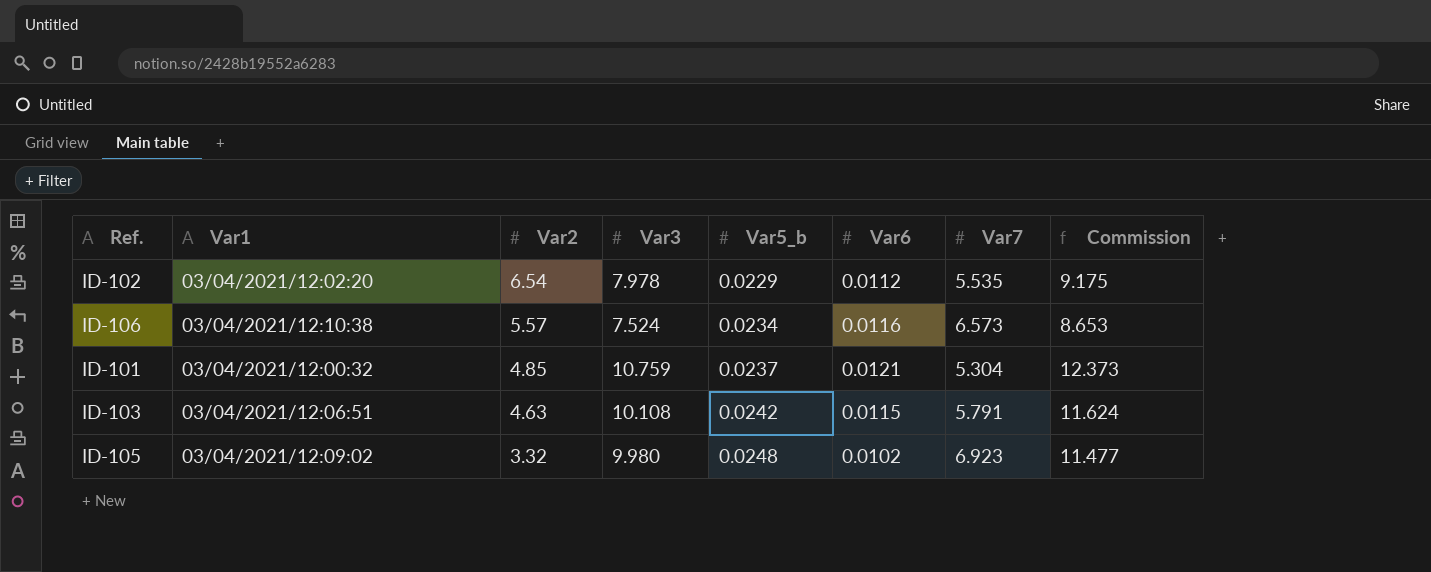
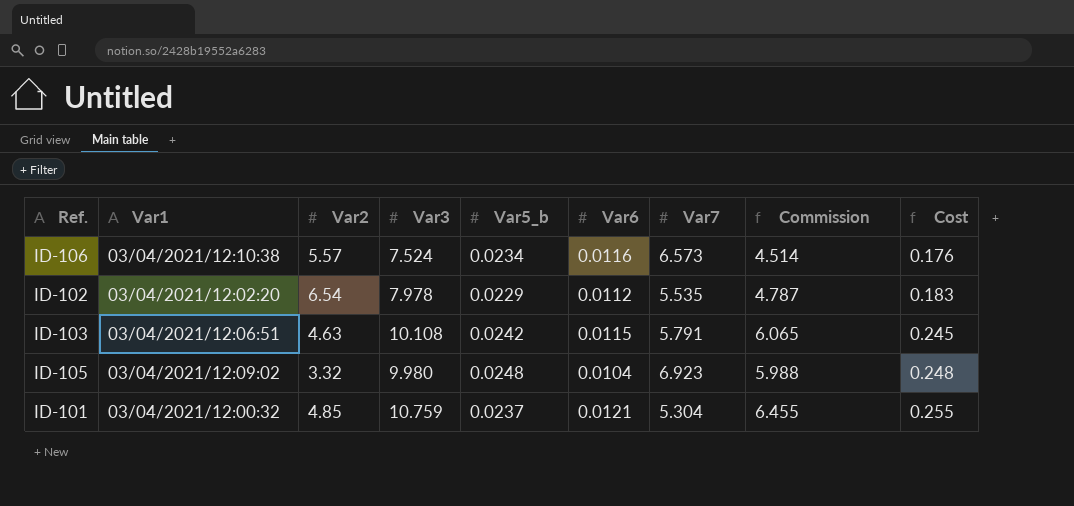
row order: Var2 descending -> Cost ascending
column Commission | formula: [Var3] * 1.15 -> [Var3] * 0.6
column Cost | formula: none -> [Var3] * [Var5_b]
ID-105 | Var6: 0.0102 -> 0.0104

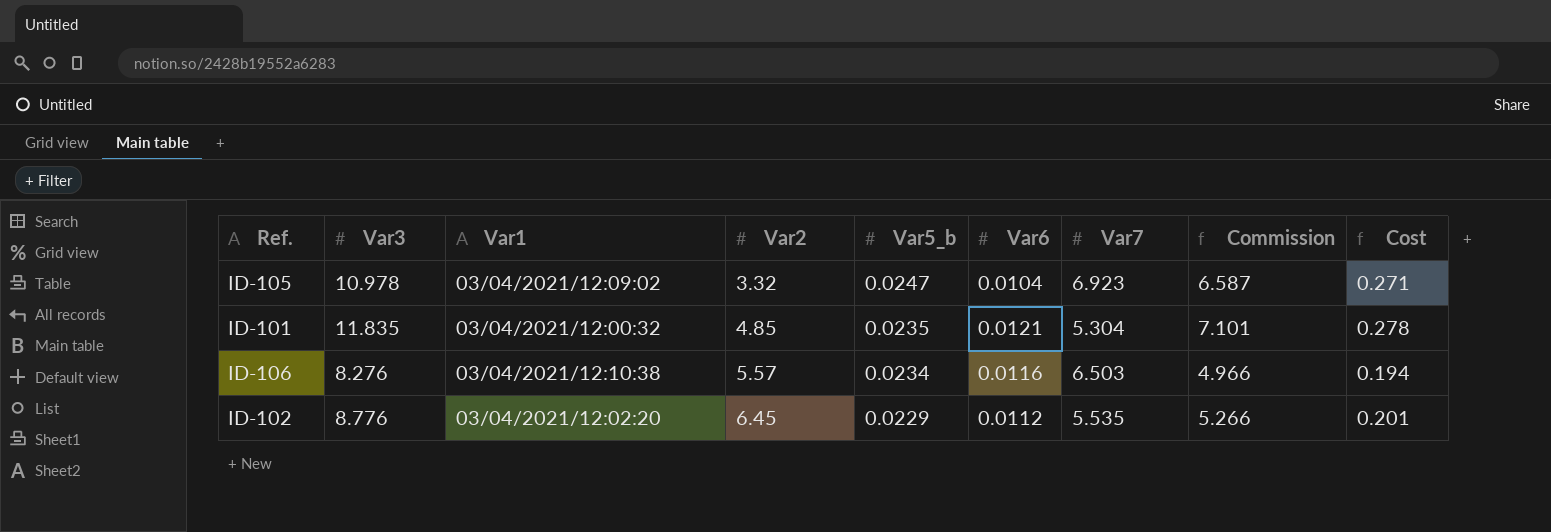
row order: Cost ascending -> Var2 ascending
column Var3 | position: 4 -> 2
row ID-103: 03/04/2021/12:06:51 | 4.63 | 10.108 | 0.0242 | 0.0115 | 5.791 | 6.065 | 0.245 -> none
ID-105 | Var3: 9.980 -> 10.978
ID-105 | Var5_b: 0.0248 -> 0.0247
ID-105 | Commission: 5.988 -> 6.587
ID-105 | Cost: 0.248 -> 0.271
ID-101 | Var3: 10.759 -> 11.835
ID-101 | Var5_b: 0.0237 -> 0.0235
ID-101 | Commission: 6.455 -> 7.101
ID-101 | Cost: 0.255 -> 0.278
ID-106 | Var3: 7.524 -> 8.276
ID-106 | Var7: 6.573 -> 6.503
ID-106 | Commission: 4.514 -> 4.966
ID-106 | Cost: 0.176 -> 0.194
ID-102 | Var3: 7.978 -> 8.776
ID-102 | Var2: 6.54 -> 6.45
ID-102 | Commission: 4.787 -> 5.266
ID-102 | Cost: 0.183 -> 0.201

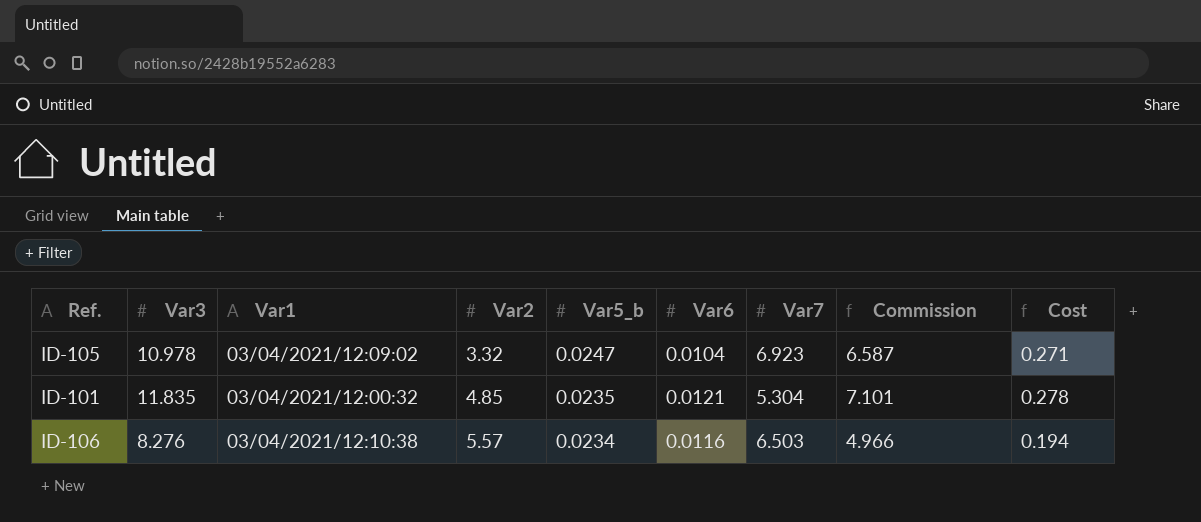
row ID-102: 8.776 | 03/04/2021/12:02:20 | 6.45 | 0.0229 | 0.0112 | 5.535 | 5.266 | 0.201 -> none

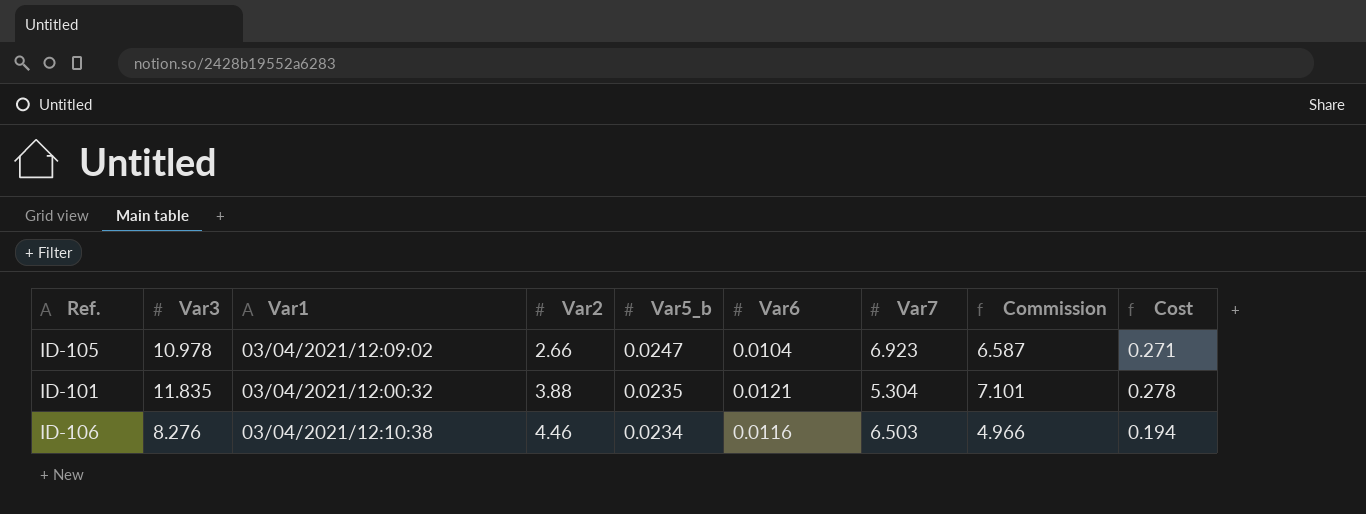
ID-105 | Var2: 3.32 -> 2.66
ID-101 | Var2: 4.85 -> 3.88
ID-106 | Var2: 5.57 -> 4.46

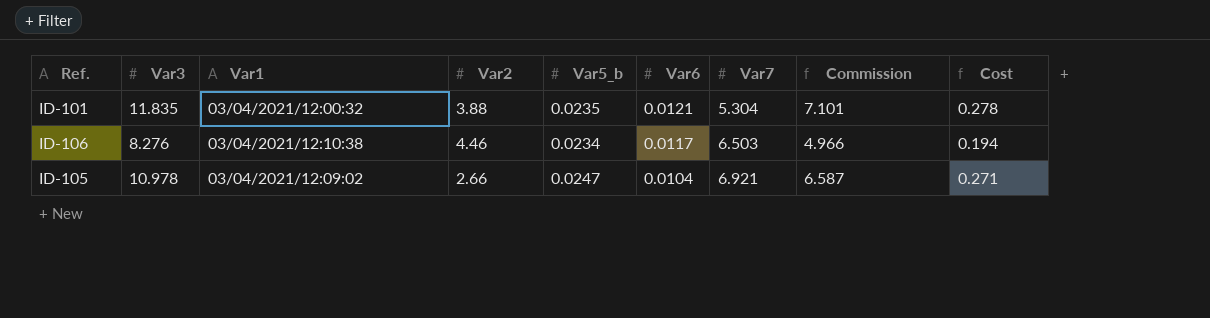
row order: Var2 ascending -> Var6 descending
ID-106 | Var6: 0.0116 -> 0.0117
ID-105 | Var7: 6.923 -> 6.921

